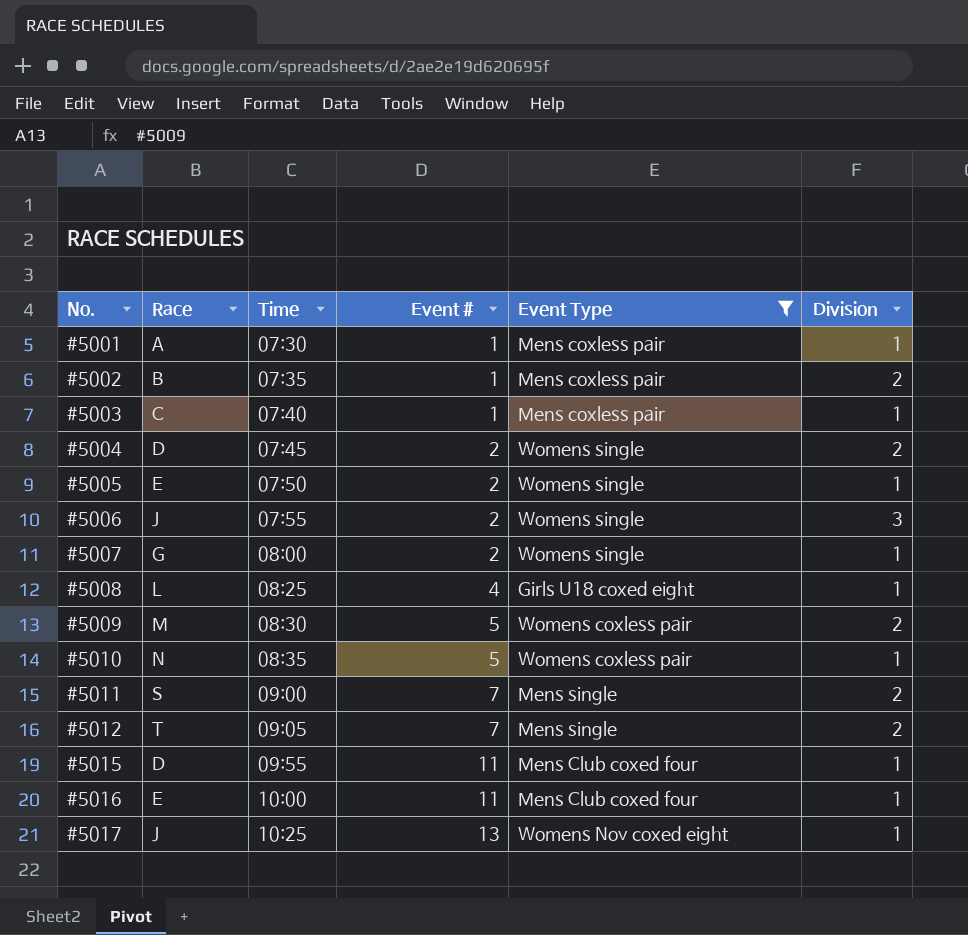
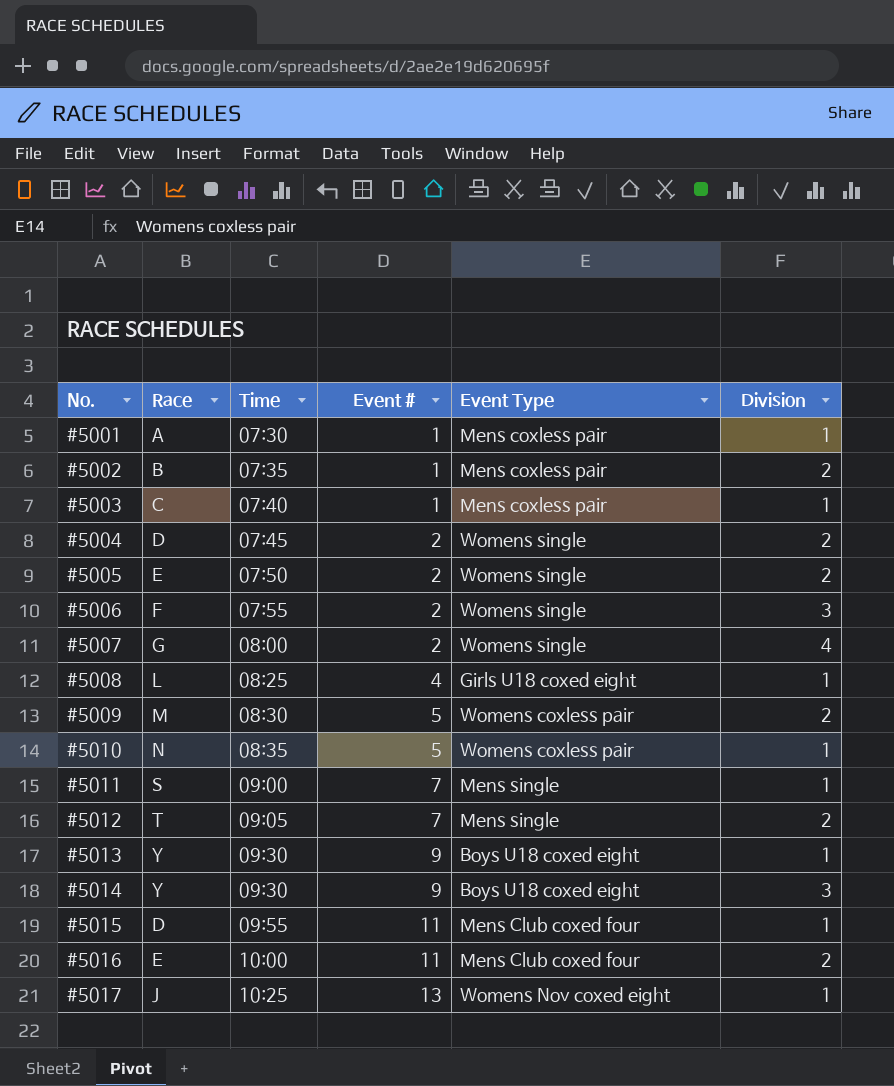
filter: Event Type != Boys U18 coxed eight -> none
#5005 | Division: 1 -> 2
#5006 | Race: J -> F
#5007 | Division: 1 -> 4
#5011 | Division: 2 -> 1
#5016 | Division: 1 -> 2

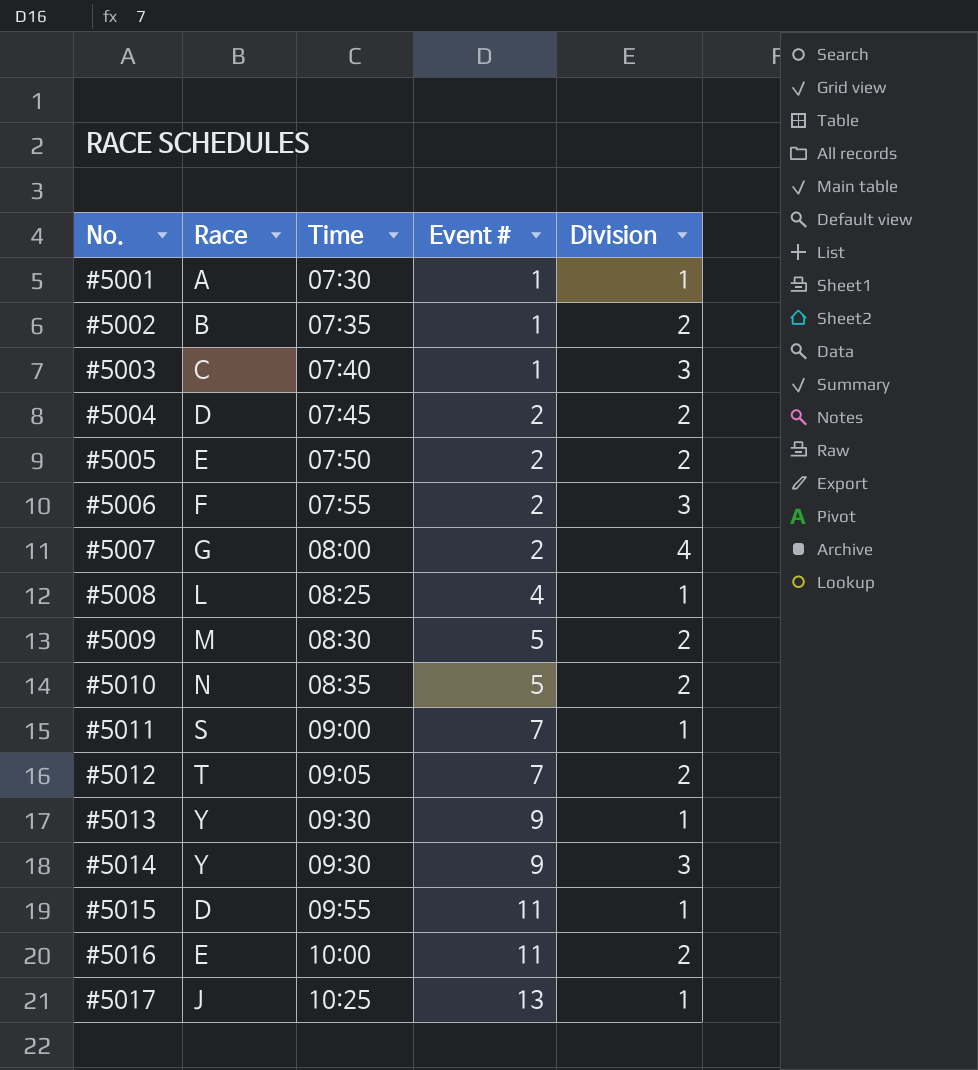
column Event Type | position: 5 -> none
#5003 | Division: 1 -> 3
#5010 | Division: 1 -> 2

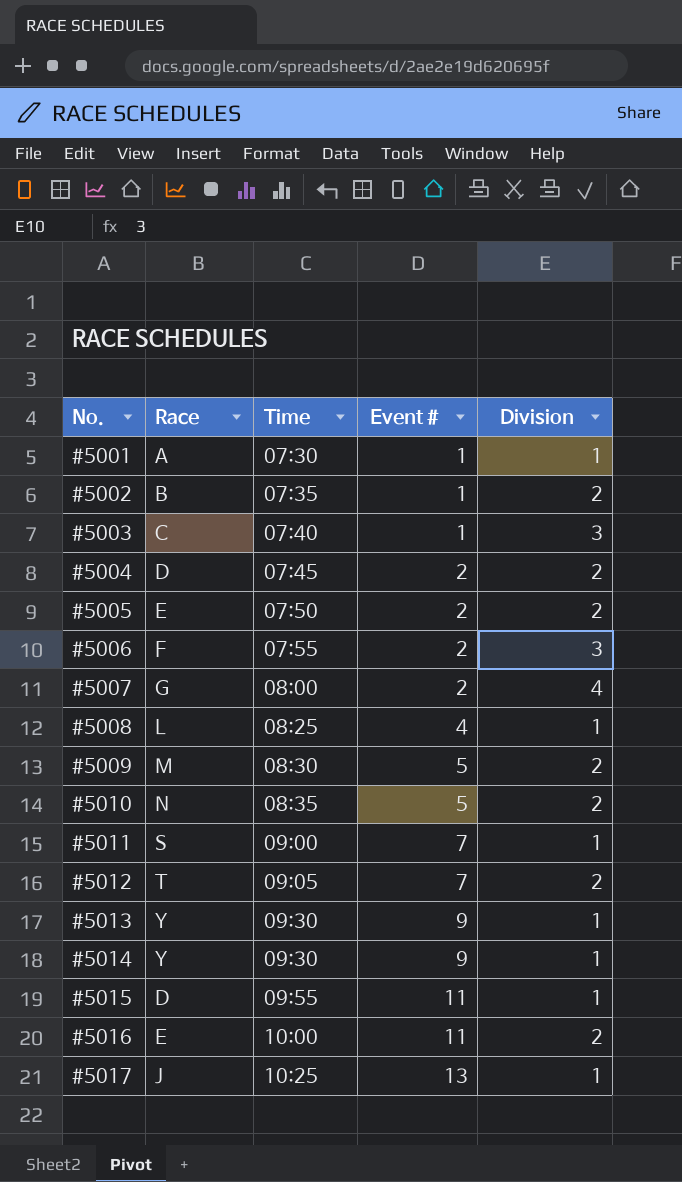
#5014 | Division: 3 -> 1

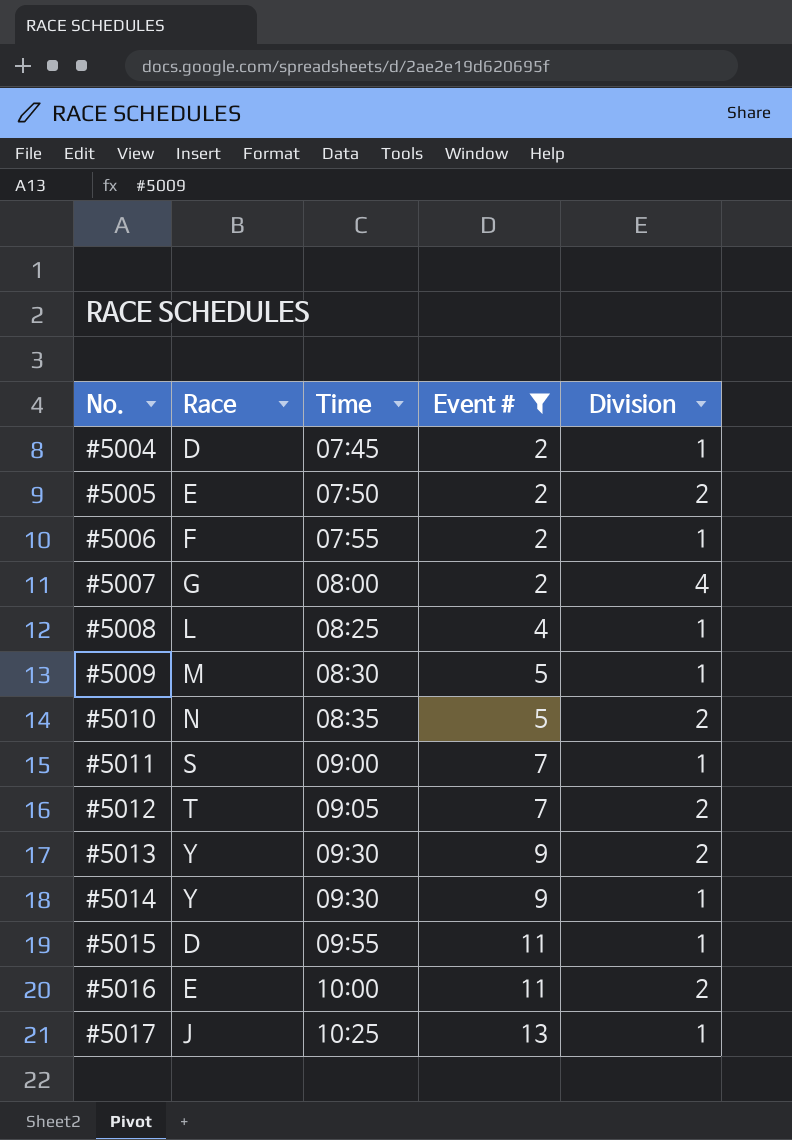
filter: none -> Event # != 1
#5004 | Division: 2 -> 1
#5006 | Division: 3 -> 1
#5009 | Division: 2 -> 1
#5013 | Division: 1 -> 2

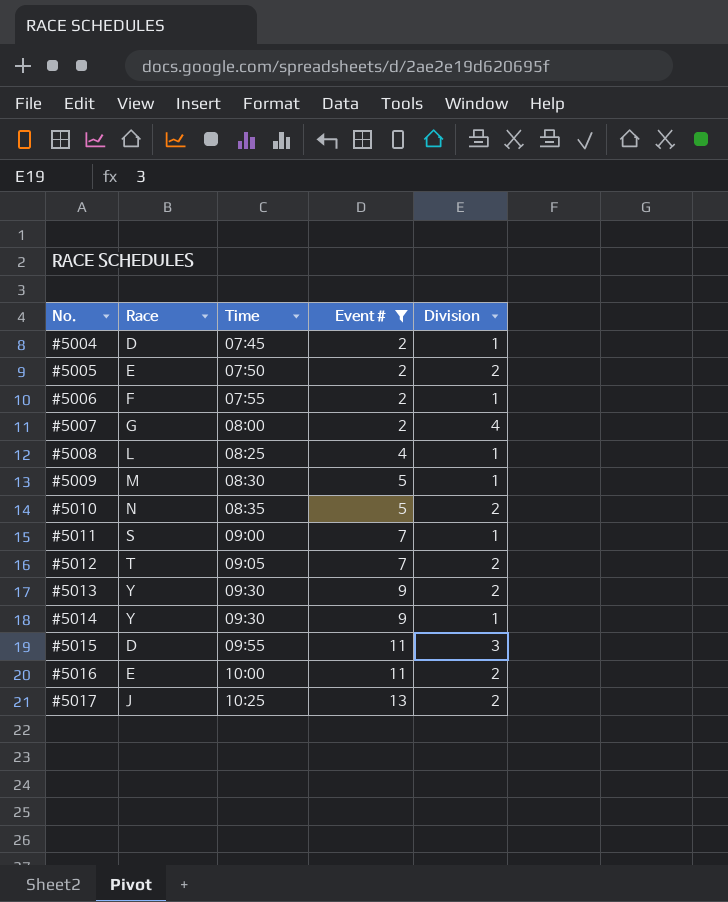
#5015 | Division: 1 -> 3
#5017 | Division: 1 -> 2

